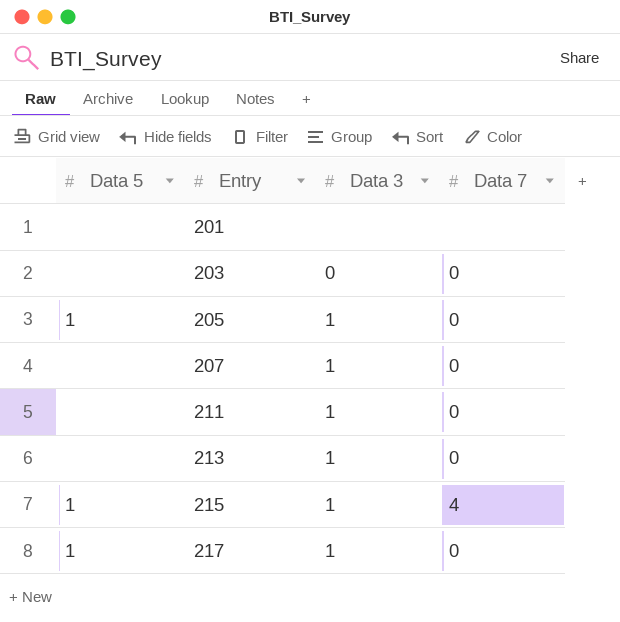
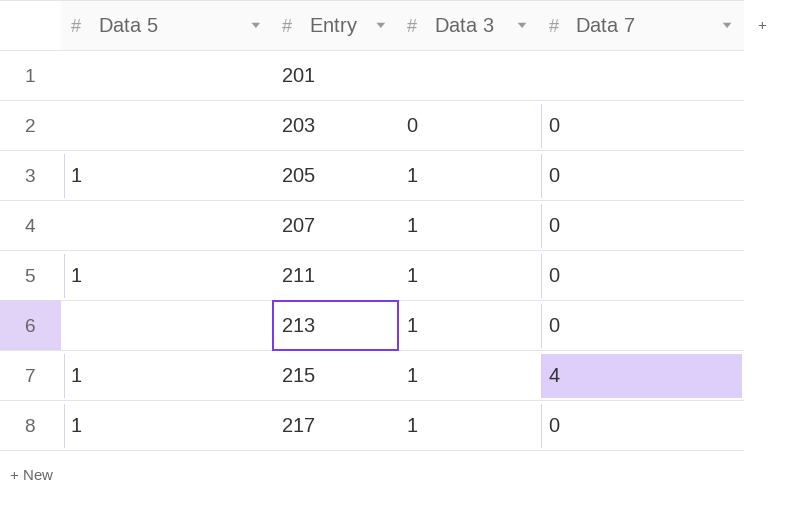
211 | Data 5: none -> 1

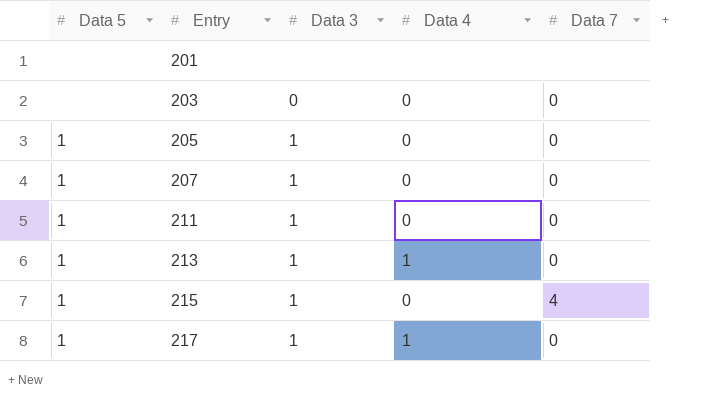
column Data 4 | position: none -> 4
207 | Data 5: none -> 1
213 | Data 5: none -> 1

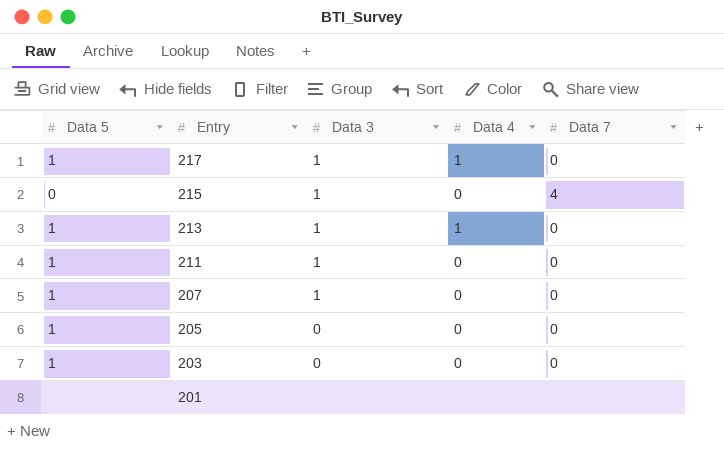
row order: Entry ascending -> Entry descending
215 | Data 5: 1 -> 0
205 | Data 3: 1 -> 0
203 | Data 5: none -> 1

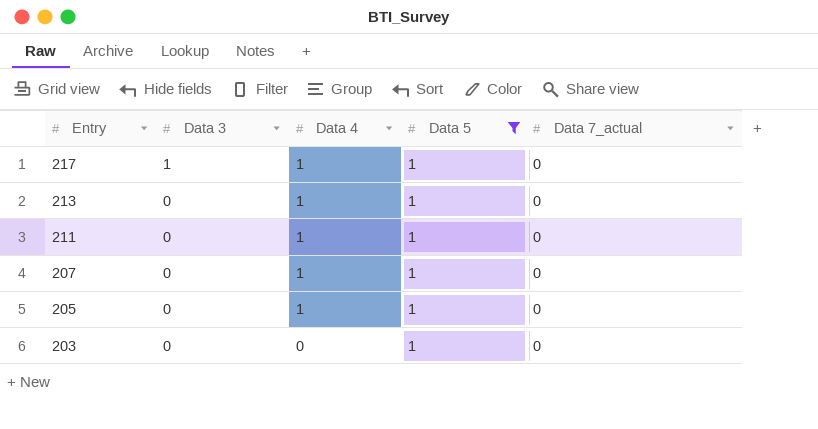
filter: none -> Data 5 = 1
column Data 5 | position: 1 -> 4
column name: Data 7 -> Data 7_actual
213 | Data 3: 1 -> 0
211 | Data 3: 1 -> 0
211 | Data 4: 0 -> 1
207 | Data 3: 1 -> 0
207 | Data 4: 0 -> 1
205 | Data 4: 0 -> 1

